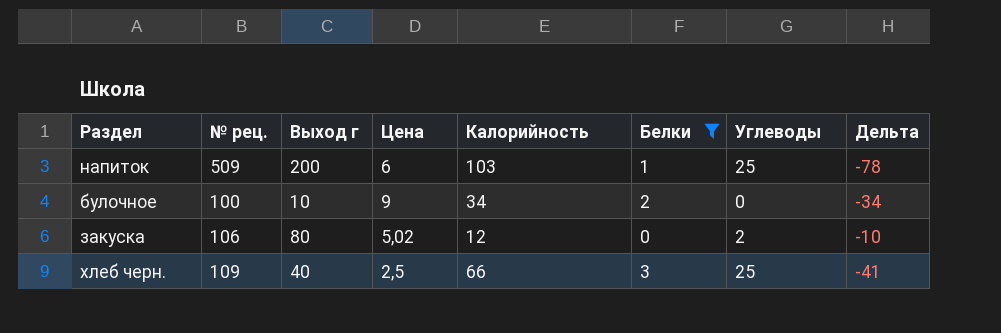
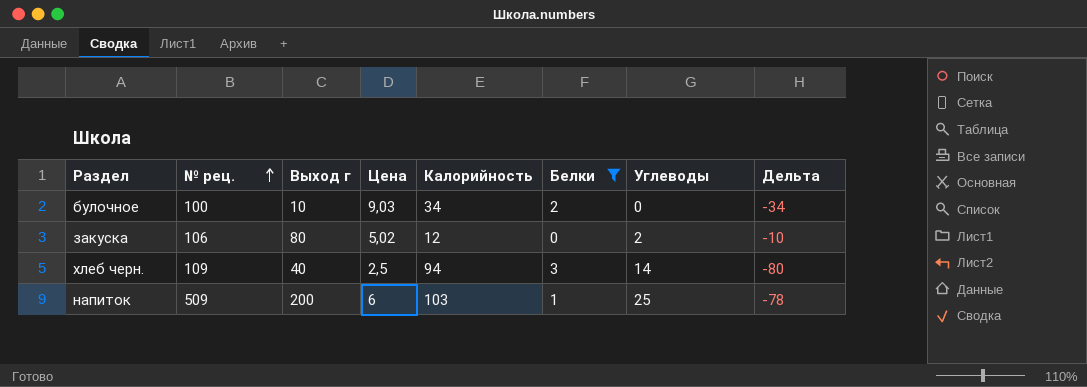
row order: none -> № рец. ascending
булочное | Цена: 9 -> 9,03
хлеб черн. | Калорийность: 66 -> 94
хлеб черн. | Углеводы: 25 -> 14
хлеб черн. | Дельта: -41 -> -80

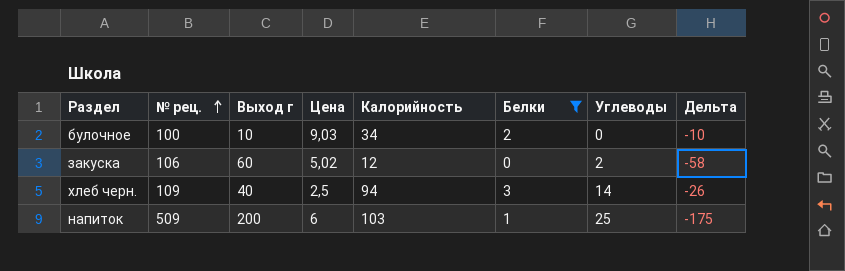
column Дельта | formula: [Углеводы] - [Калорийность] -> [Углеводы] - [Выход г]
закуска | Выход г: 80 -> 60

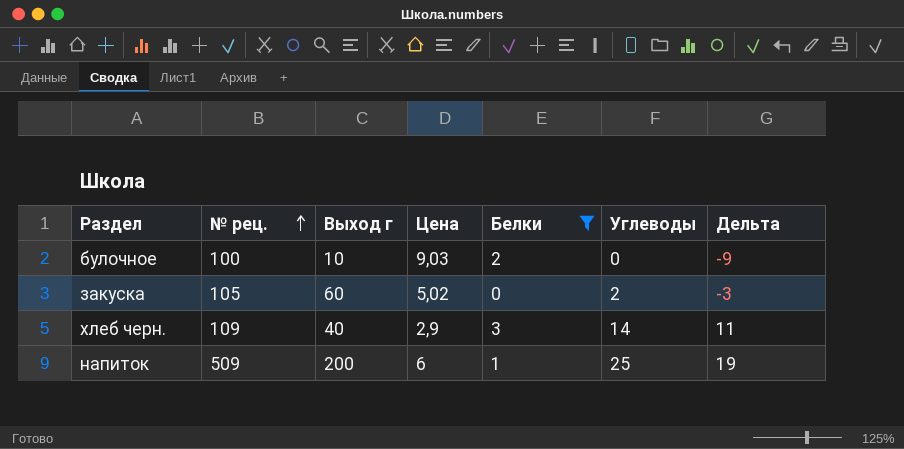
column Калорийность | position: 5 -> none
column Дельта | formula: [Углеводы] - [Выход г] -> [Углеводы] - [Цена]
закуска | № рец.: 106 -> 105
хлеб черн. | Цена: 2,5 -> 2,9

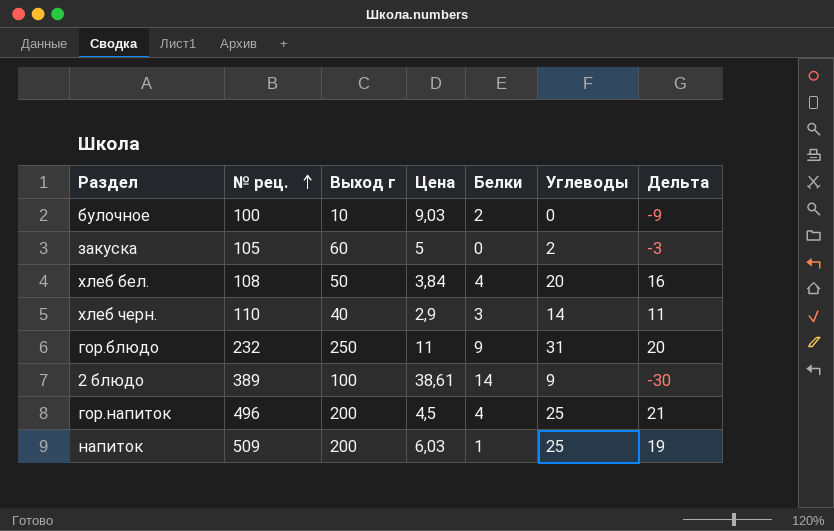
filter: Белки <= 3 -> none
закуска | Цена: 5,02 -> 5
хлеб черн. | № рец.: 109 -> 110
напиток | Цена: 6 -> 6,03

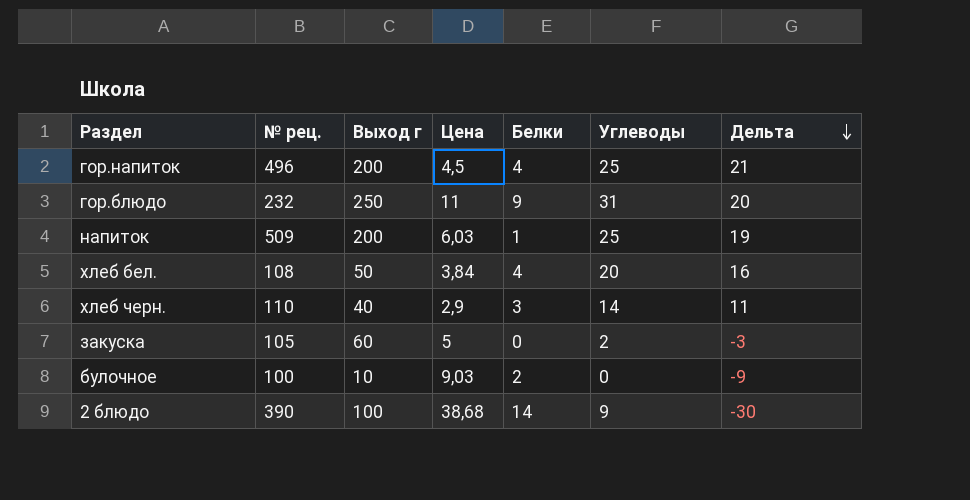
row order: № рец. ascending -> Дельта descending
2 блюдо | № рец.: 389 -> 390
2 блюдо | Цена: 38,61 -> 38,68

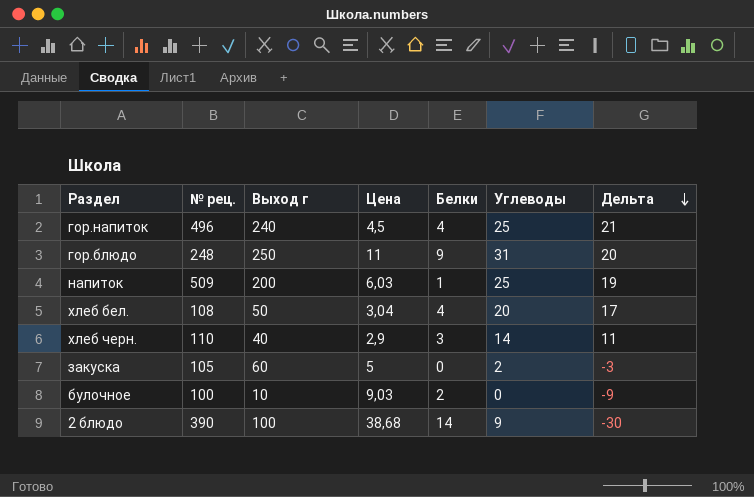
гор.напиток | Выход г: 200 -> 240
гор.блюдо | № рец.: 232 -> 248
хлеб бел. | Цена: 3,84 -> 3,04
хлеб бел. | Дельта: 16 -> 17

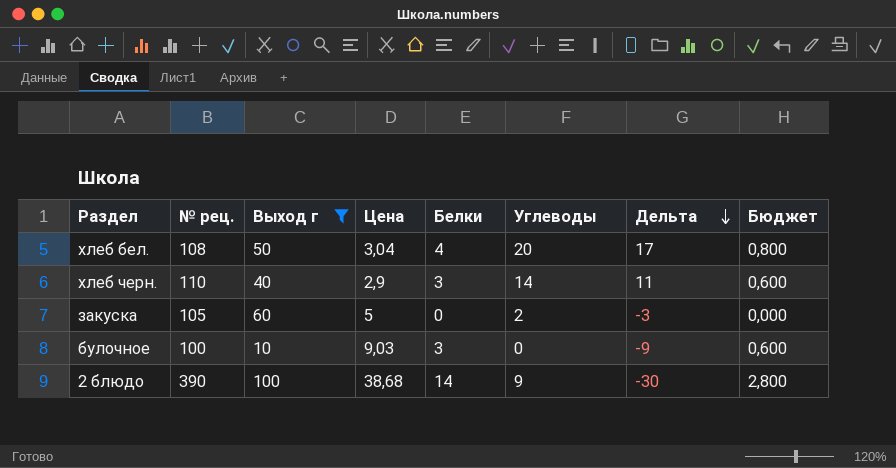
filter: none -> Выход г <= 100
column Бюджет | formula: none -> [Белки] * 0,2
булочное | Белки: 2 -> 3

